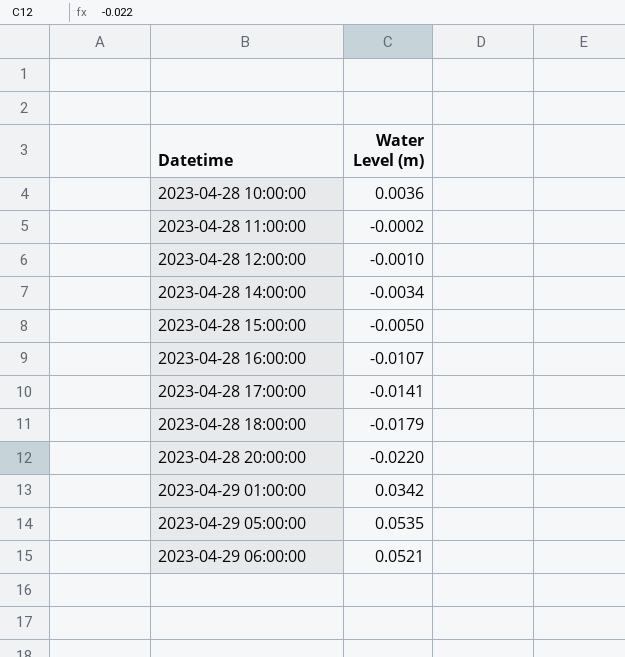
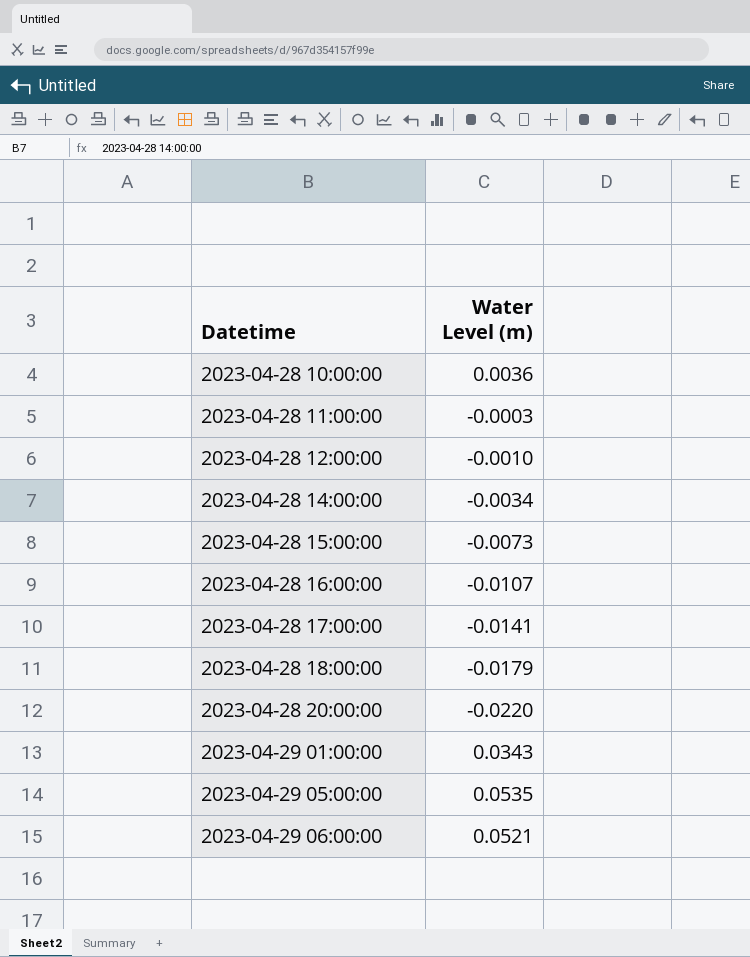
2023-04-28 11:00:00 | Water Level (m): -0.0002 -> -0.0003
2023-04-28 15:00:00 | Water Level (m): -0.0050 -> -0.0073
2023-04-29 01:00:00 | Water Level (m): 0.0342 -> 0.0343

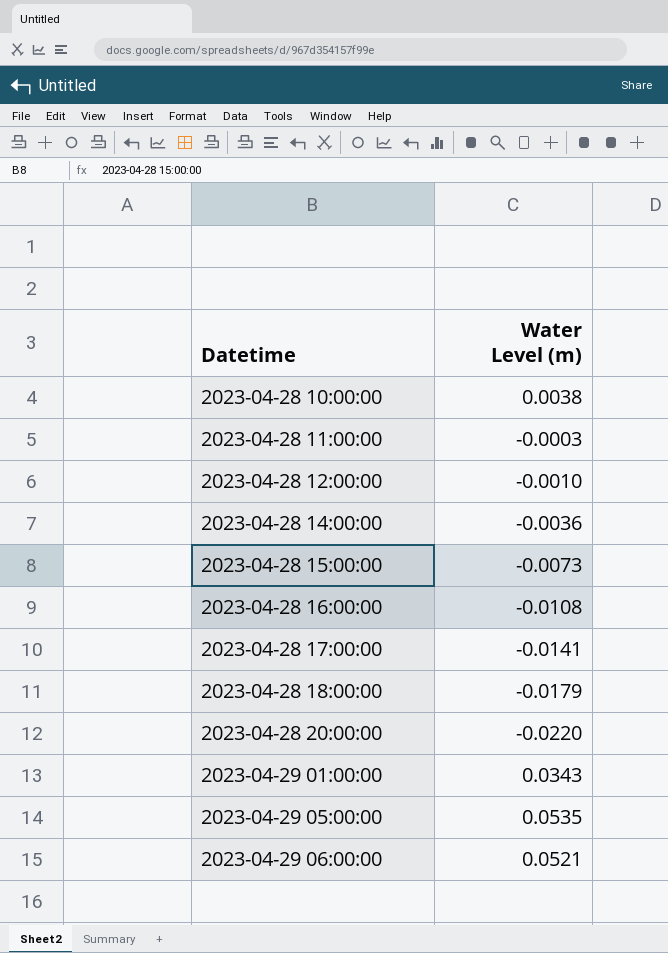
2023-04-28 10:00:00 | Water Level (m): 0.0036 -> 0.0038
2023-04-28 14:00:00 | Water Level (m): -0.0034 -> -0.0036
2023-04-28 16:00:00 | Water Level (m): -0.0107 -> -0.0108

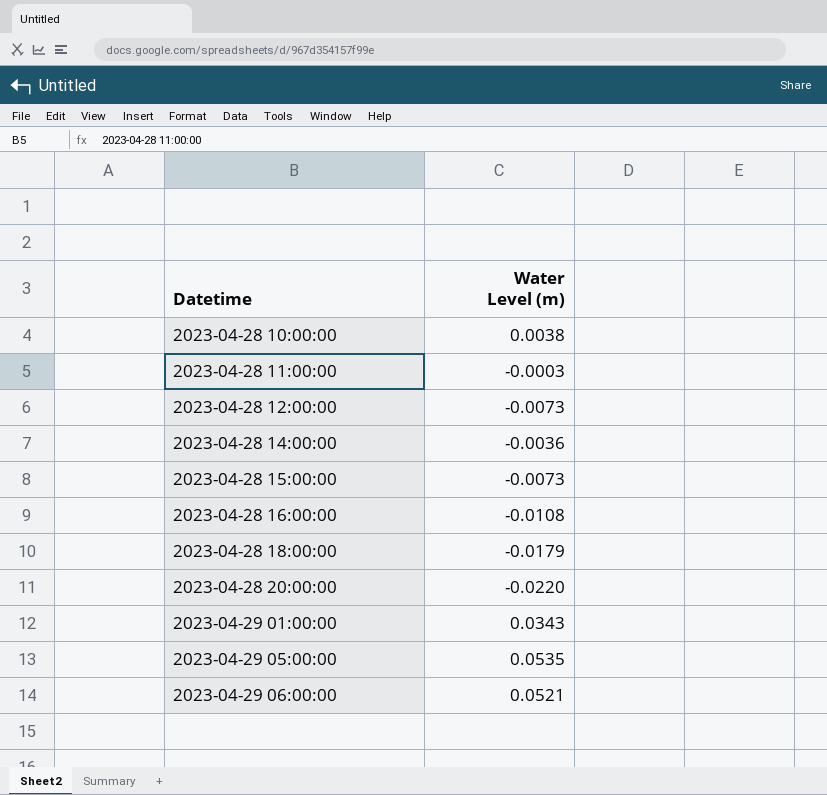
row 2023-04-28 17:00:00: -0.0141 -> none
2023-04-28 12:00:00 | Water Level (m): -0.0010 -> -0.0073

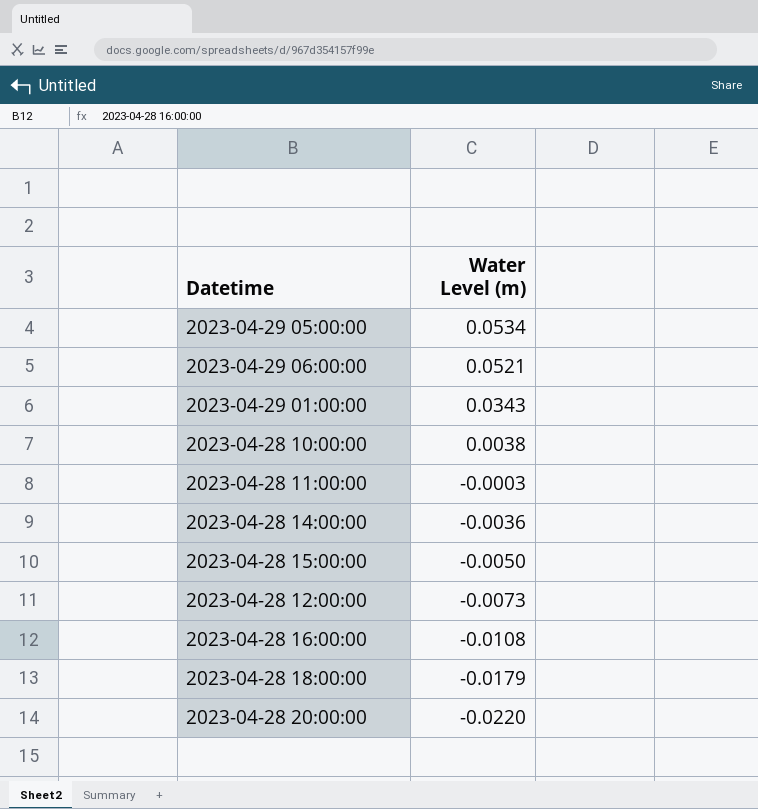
row order: Datetime ascending -> Water Level (m) descending
2023-04-29 05:00:00 | Water Level (m): 0.0535 -> 0.0534
2023-04-28 15:00:00 | Water Level (m): -0.0073 -> -0.0050

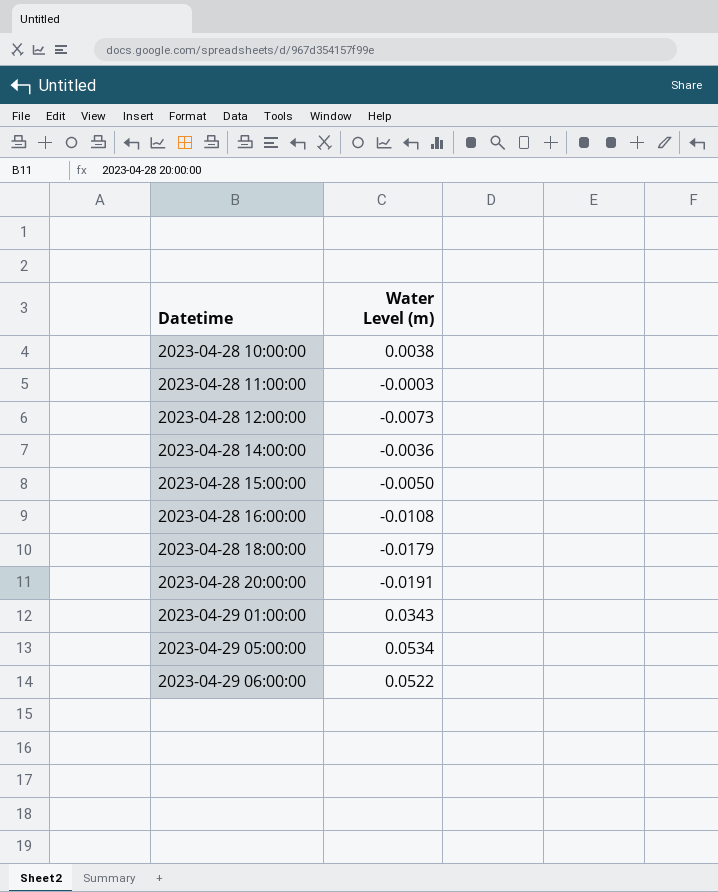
row order: Water Level (m) descending -> Datetime ascending
2023-04-28 20:00:00 | Water Level (m): -0.0220 -> -0.0191
2023-04-29 06:00:00 | Water Level (m): 0.0521 -> 0.0522

